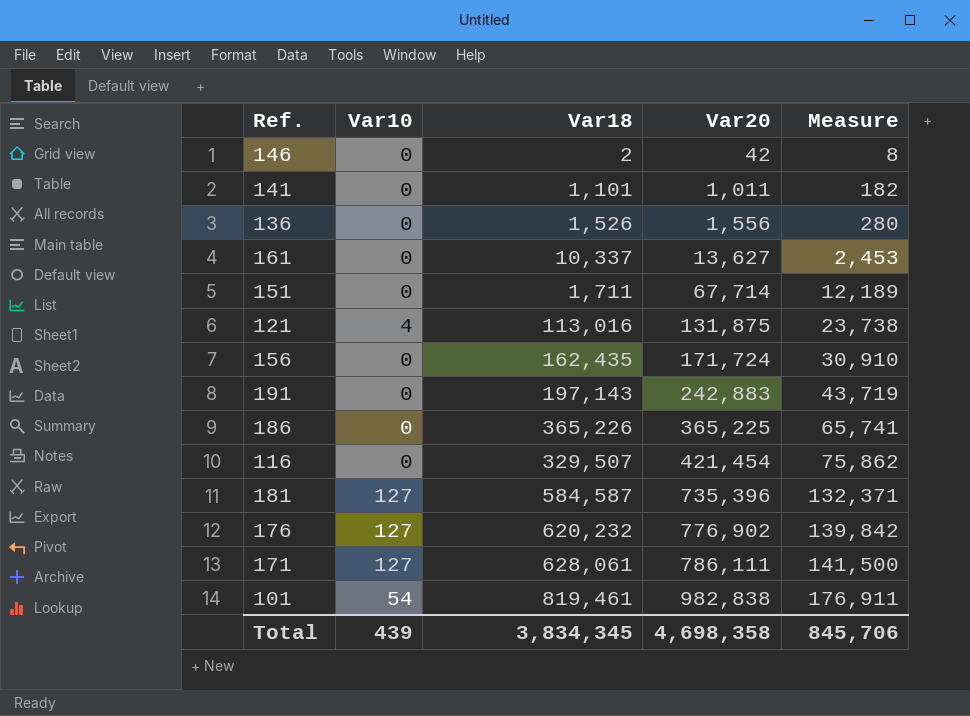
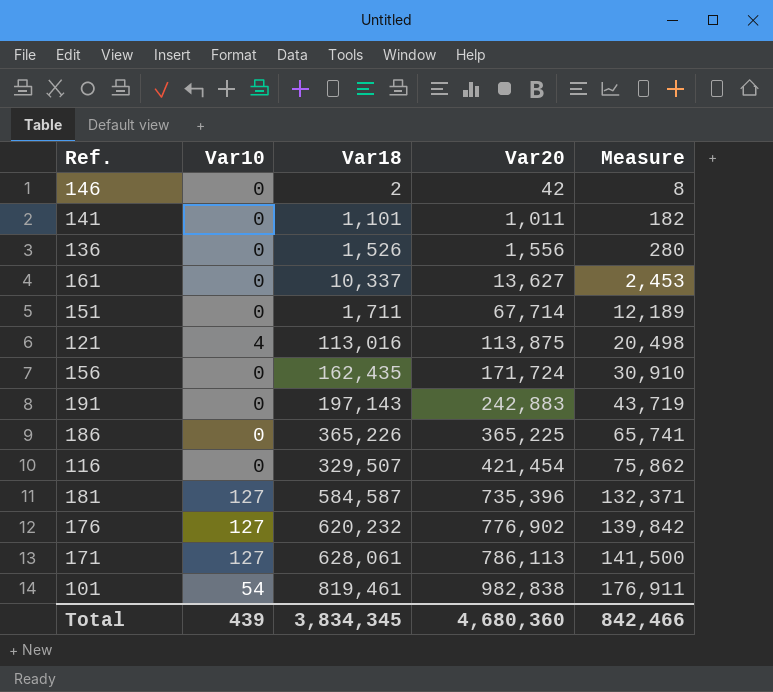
121 | Var20: 131,875 -> 113,875
121 | Measure: 23,738 -> 20,498
171 | Var20: 786,111 -> 786,113
Total | Var20: 4,698,358 -> 4,680,360
Total | Measure: 845,706 -> 842,466

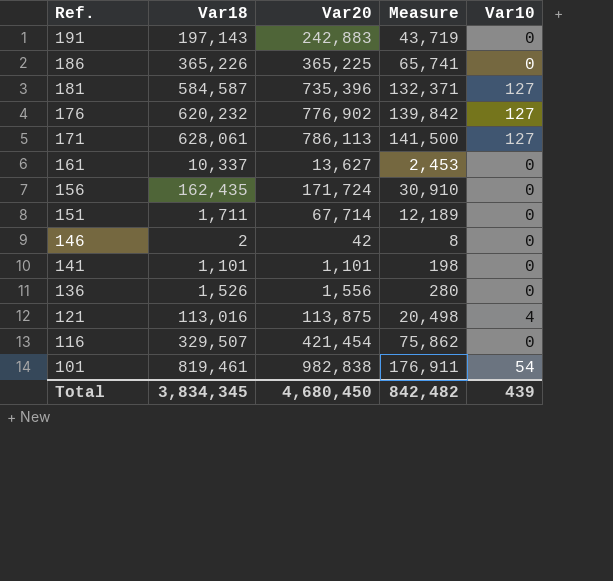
row order: Var20 ascending -> Ref. descending
column Var10 | position: 2 -> 5
141 | Var20: 1,011 -> 1,101
141 | Measure: 182 -> 198
Total | Var20: 4,680,360 -> 4,680,450
Total | Measure: 842,466 -> 842,482

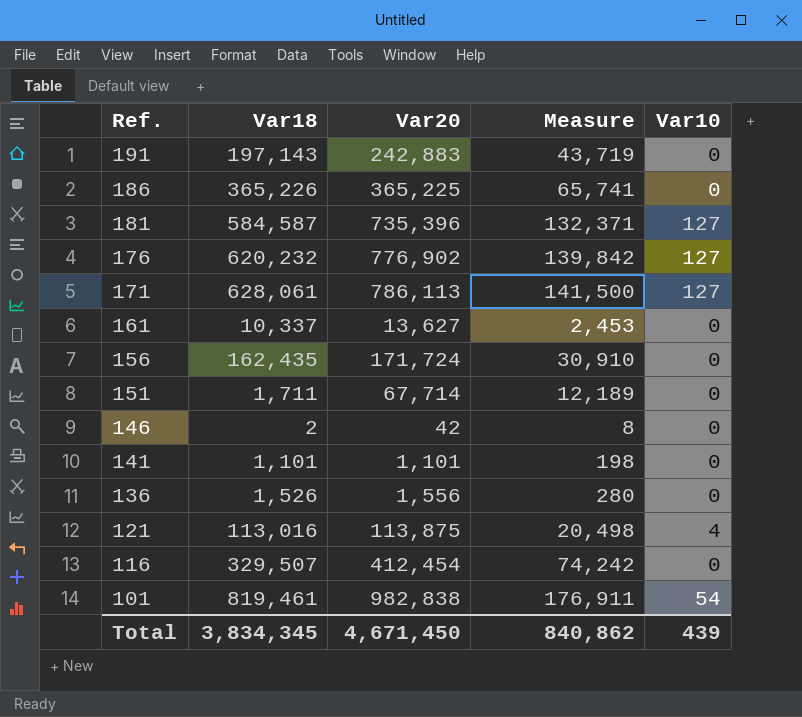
116 | Var20: 421,454 -> 412,454
116 | Measure: 75,862 -> 74,242
Total | Var20: 4,680,450 -> 4,671,450
Total | Measure: 842,482 -> 840,862

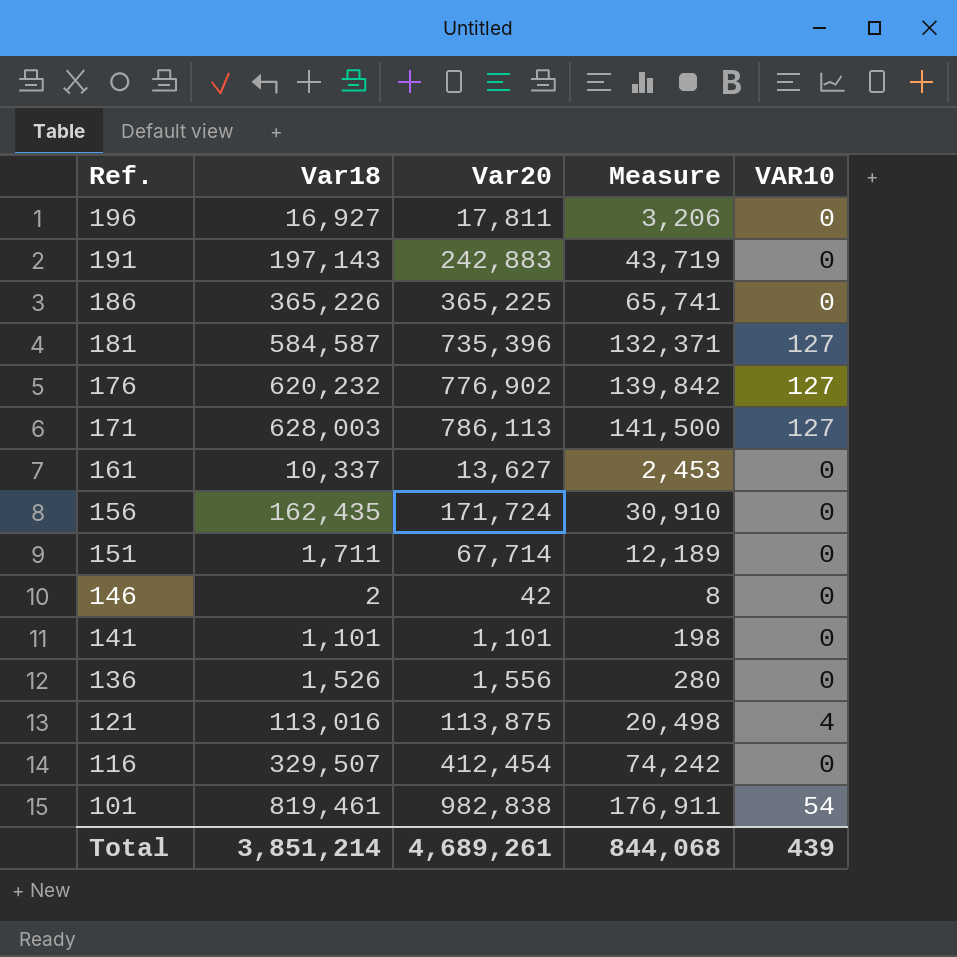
column name: Var10 -> VAR10
row 196: none -> 16,927 | 17,811 | 3,206 | 0
171 | Var18: 628,061 -> 628,003
Total | Var18: 3,834,345 -> 3,851,214
Total | Var20: 4,671,450 -> 4,689,261
Total | Measure: 840,862 -> 844,068

